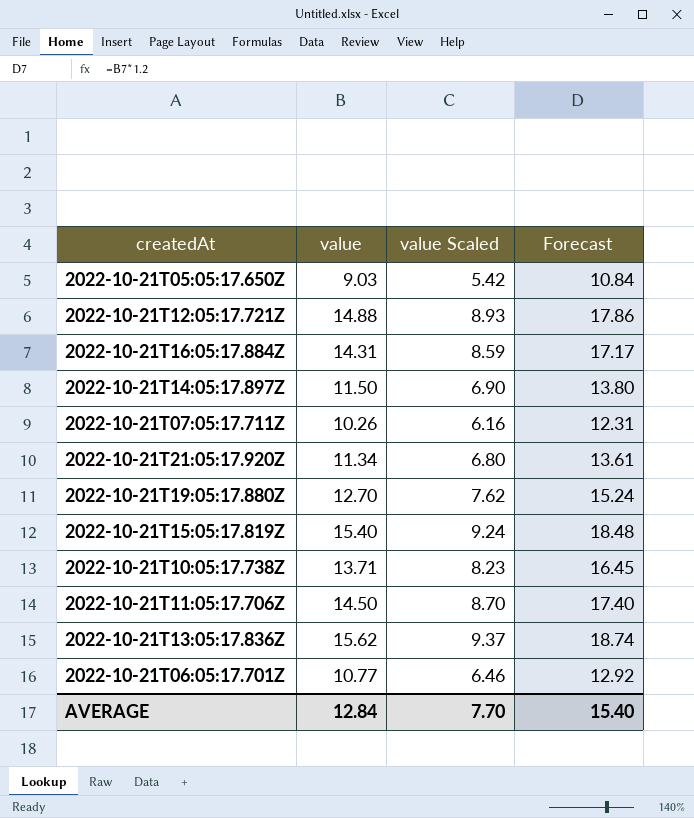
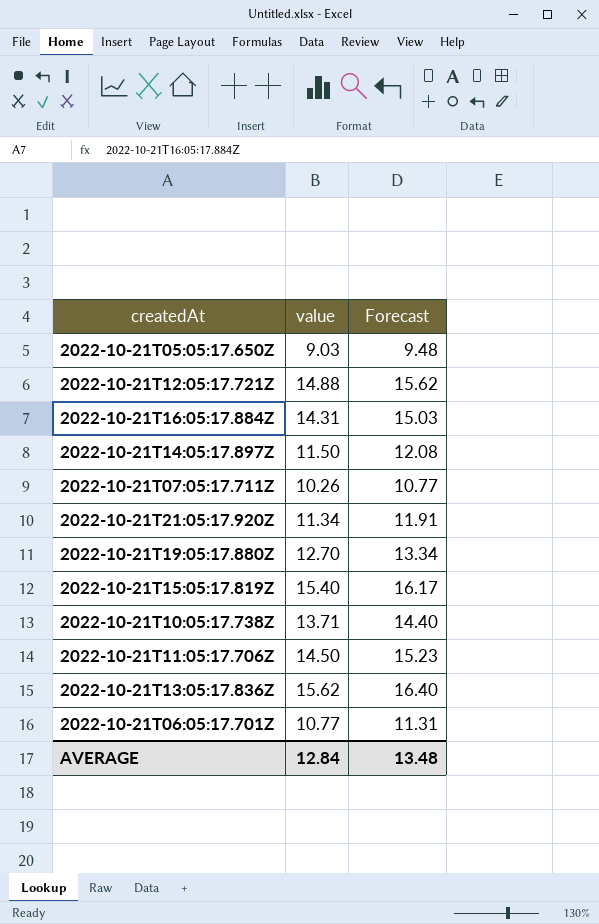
column value Scaled | formula: [value] * 0.6 -> none
column Forecast | formula: [value] * 1.2 -> [value] * 1.05
AVERAGE | Forecast: 15.40 -> 13.48

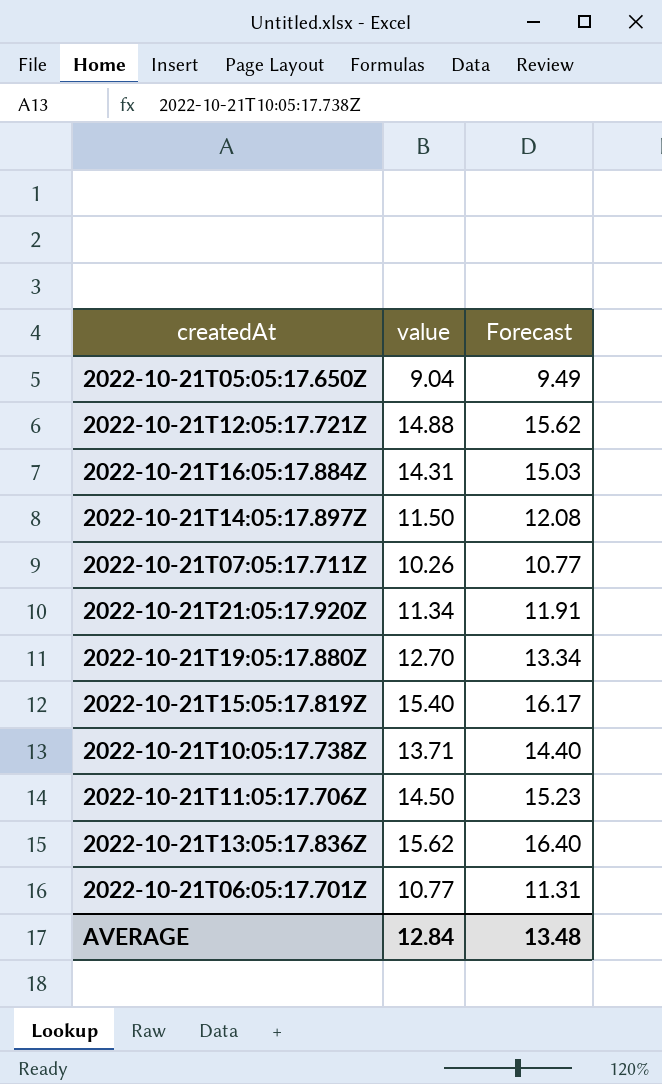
2022-10-21T05:05:17.650Z | value: 9.03 -> 9.04
2022-10-21T05:05:17.650Z | Forecast: 9.48 -> 9.49

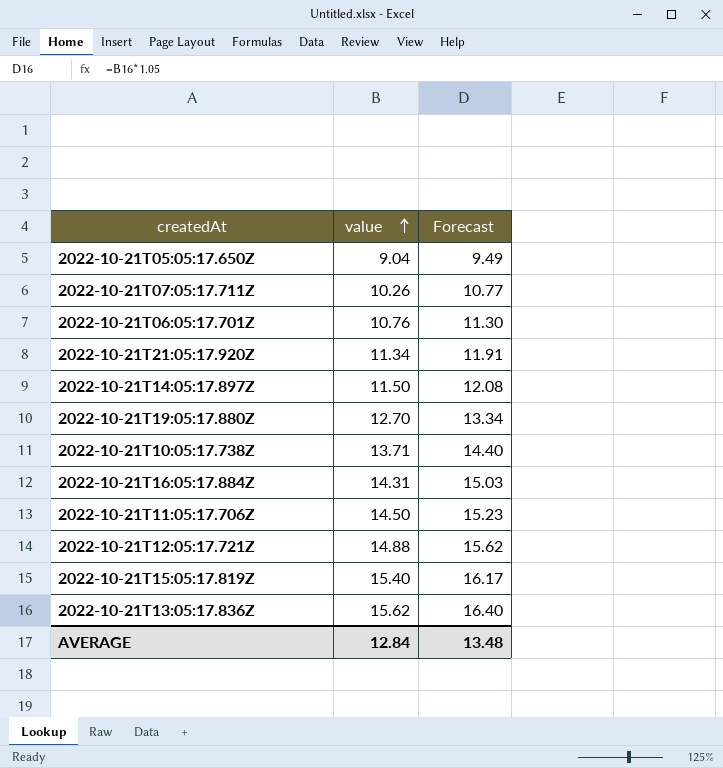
row order: none -> value ascending
2022-10-21T06:05:17.701Z | value: 10.77 -> 10.76
2022-10-21T06:05:17.701Z | Forecast: 11.31 -> 11.30

